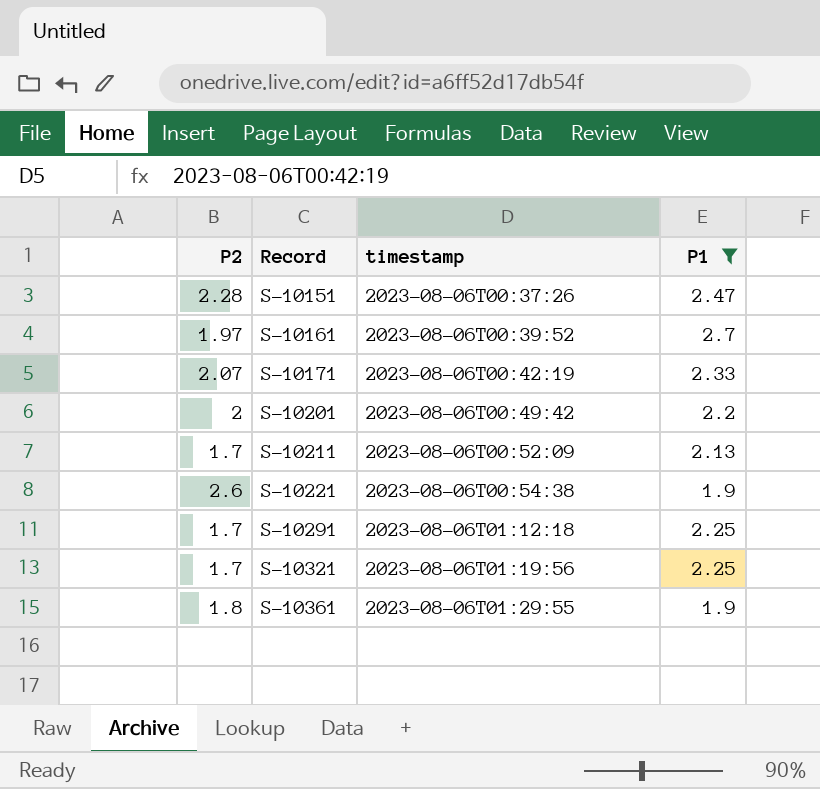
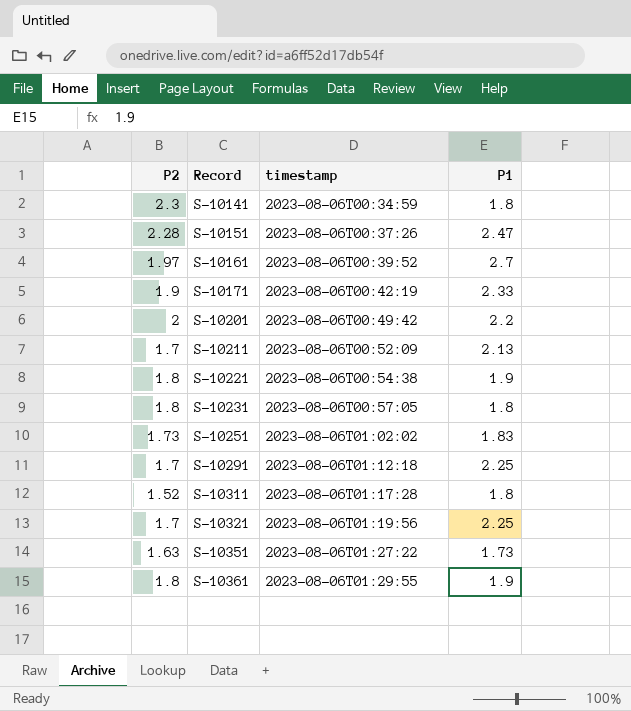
filter: P1 >= 1.9 -> none
S-10171 | P2: 2.07 -> 1.9
S-10221 | P2: 2.6 -> 1.8

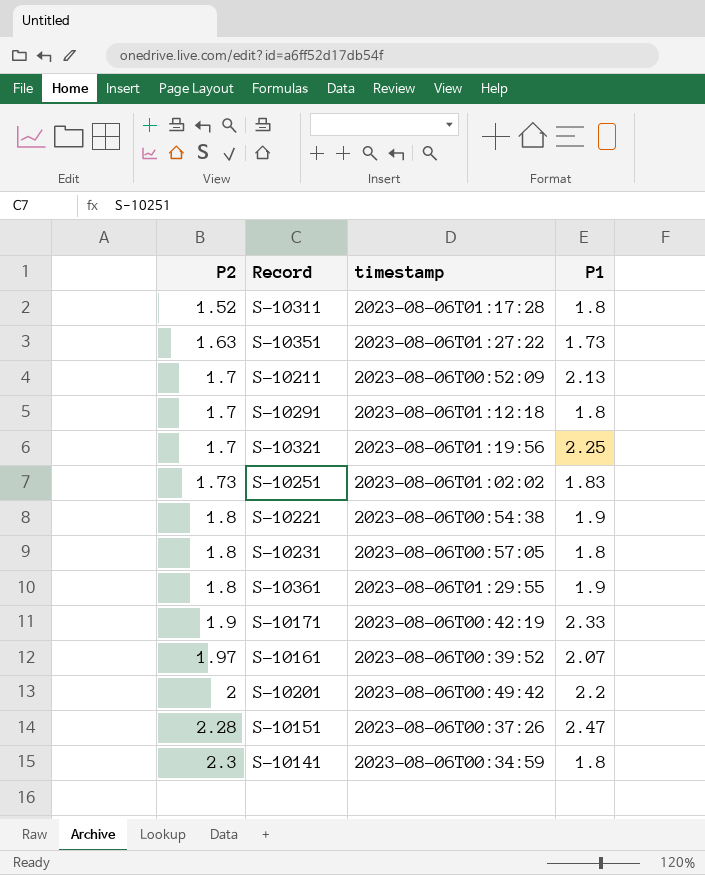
row order: Record ascending -> P2 ascending
S-10291 | P1: 2.25 -> 1.8
S-10161 | P1: 2.7 -> 2.07

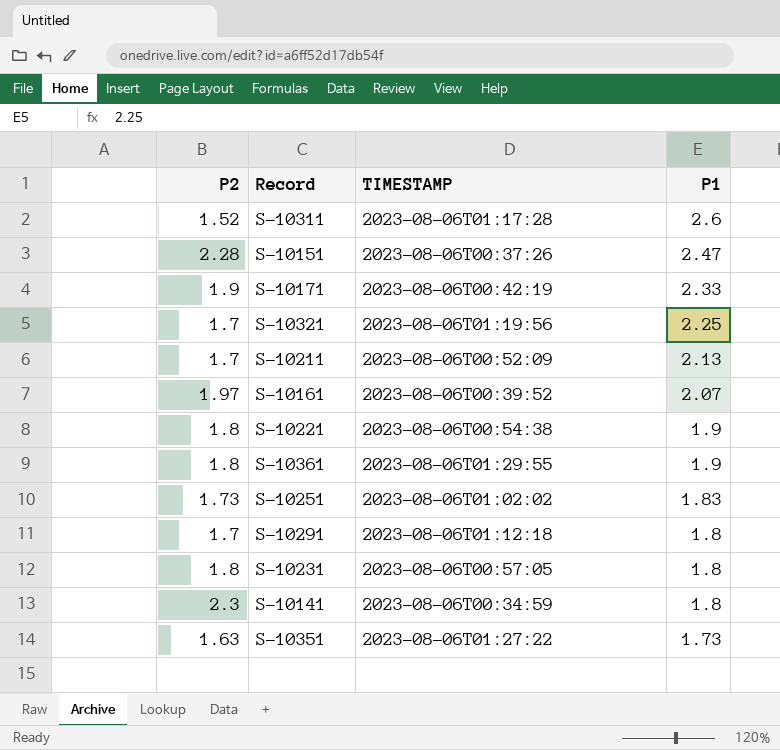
row order: P2 ascending -> P1 descending
column name: timestamp -> TIMESTAMP
row S-10201: 2 | 2023-08-06T00:49:42 | 2.2 -> none
S-10311 | P1: 1.8 -> 2.6

